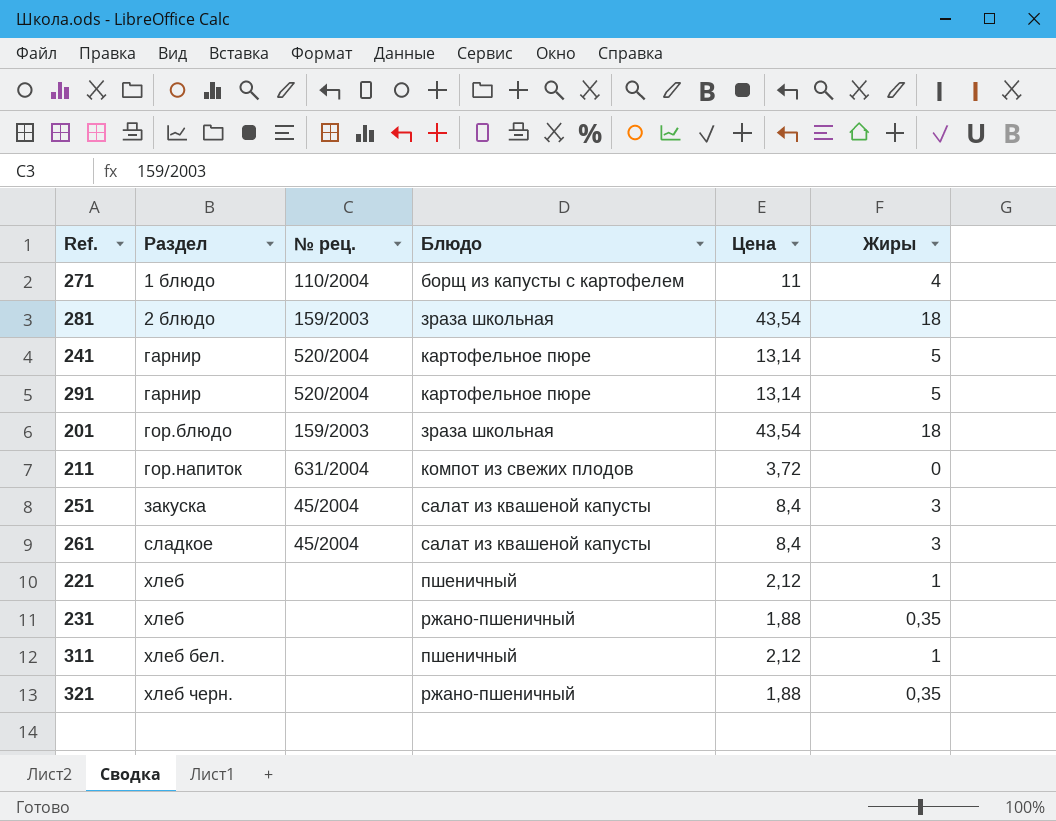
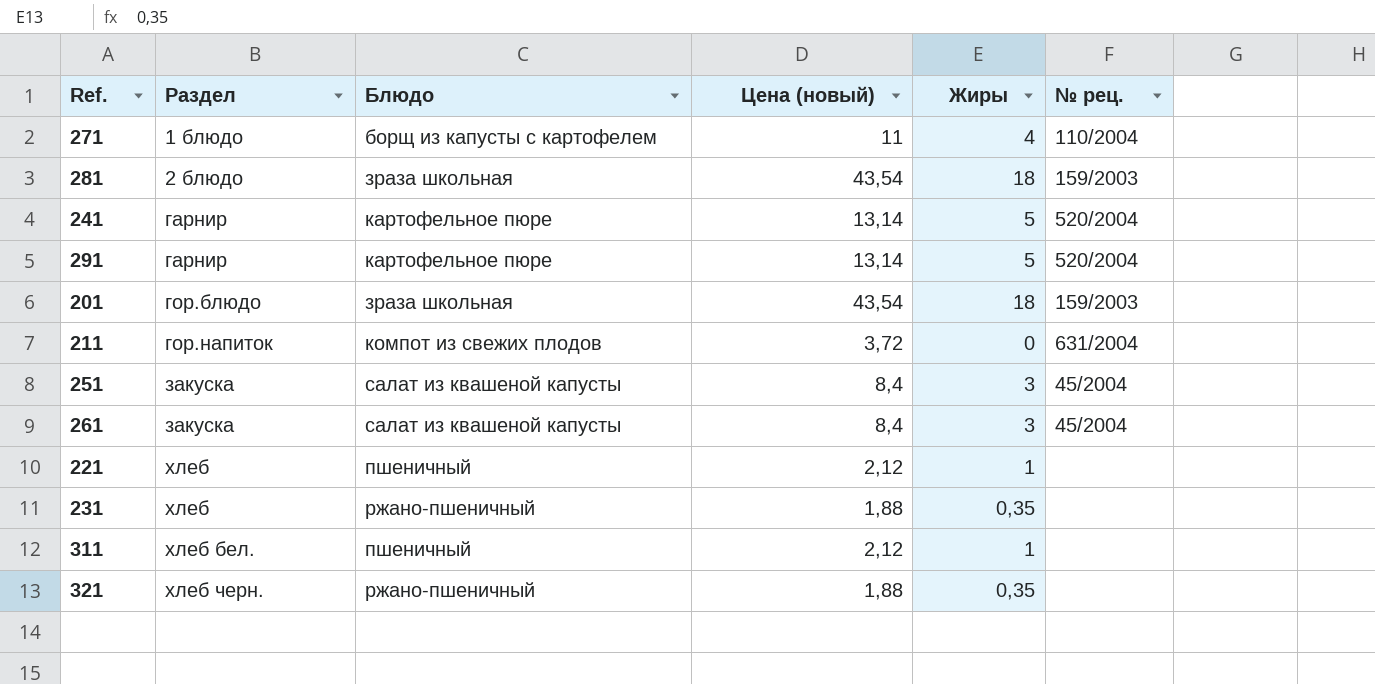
column name: Цена -> Цена (новый)
column № рец. | position: 3 -> 6
261 | Раздел: сладкое -> закуска

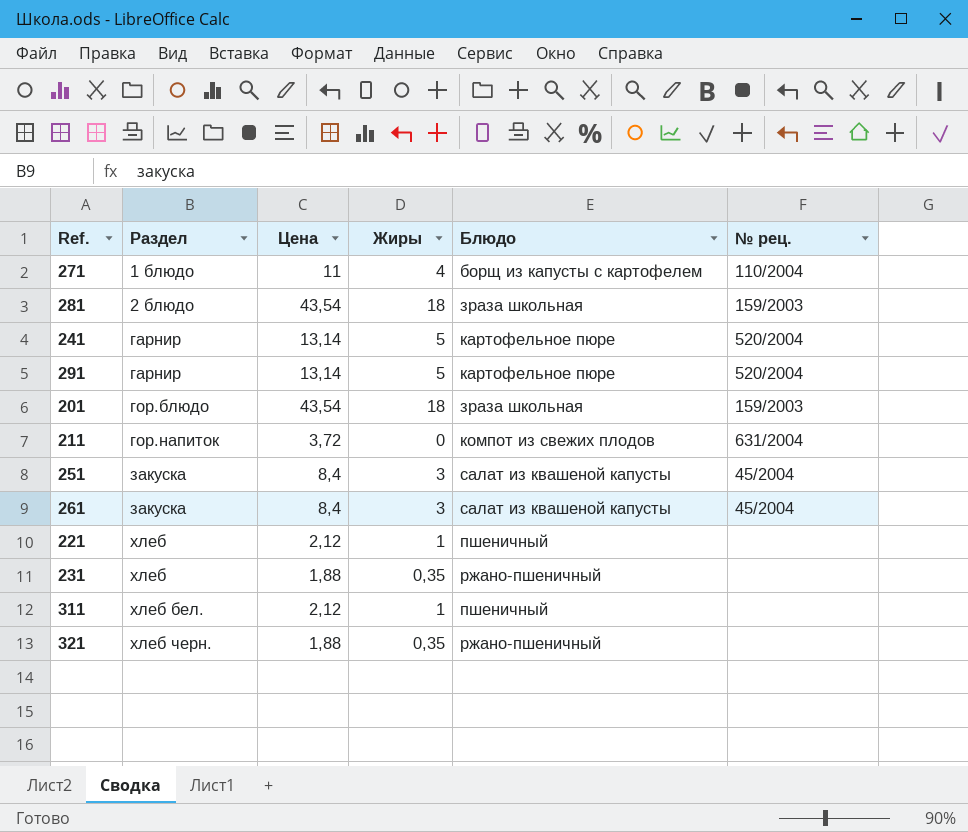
column name: Цена (новый) -> Цена
column Блюдо | position: 3 -> 5

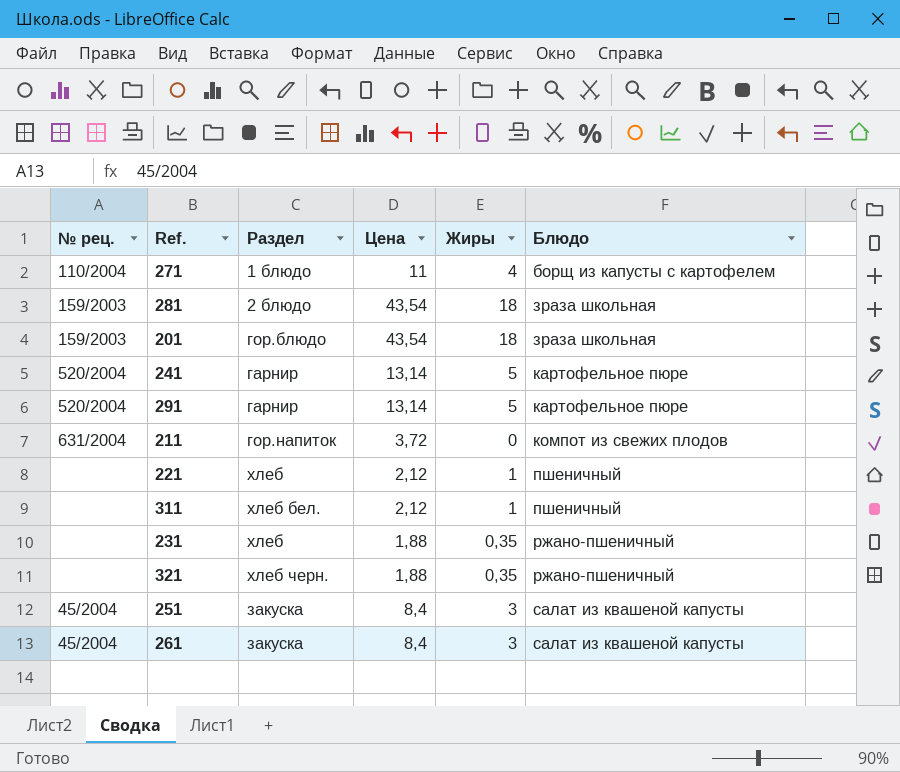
row order: Раздел ascending -> Блюдо ascending
column № рец. | position: 6 -> 1

